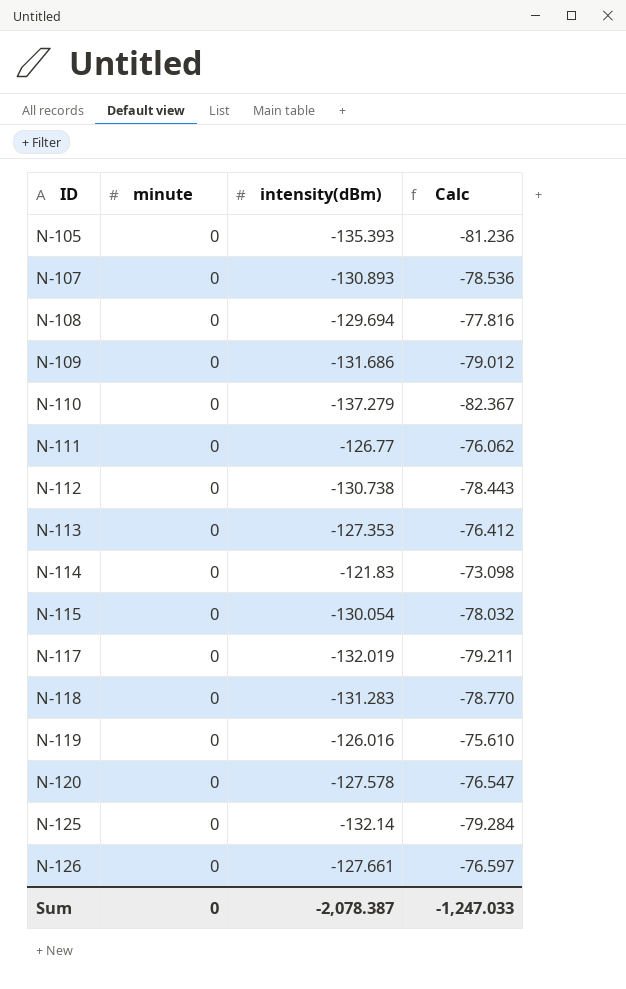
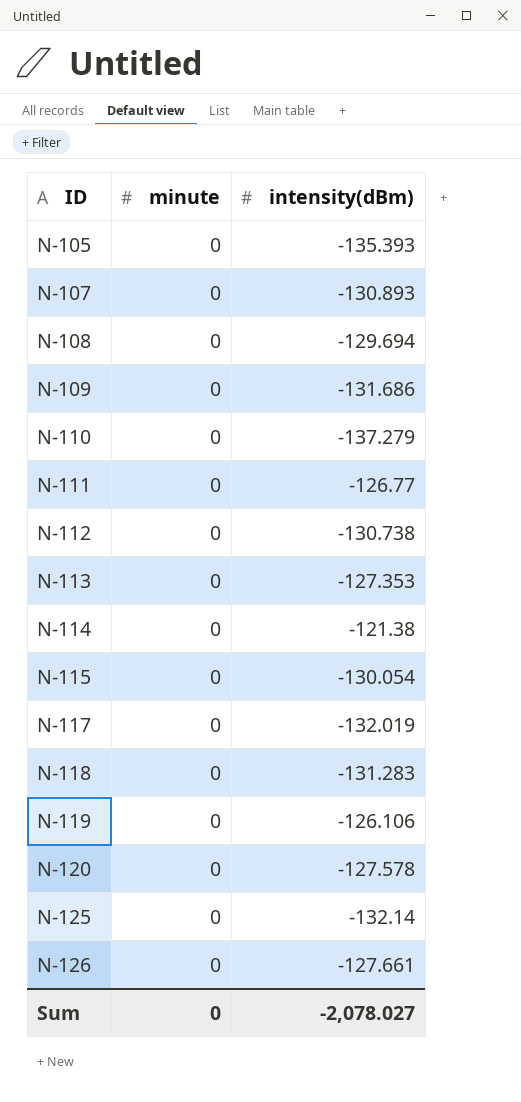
column Calc | formula: [intensity(dBm)] * 0.6 -> none
N-114 | intensity(dBm): -121.83 -> -121.38
N-119 | intensity(dBm): -126.016 -> -126.106
Sum | intensity(dBm): -2,078.387 -> -2,078.027

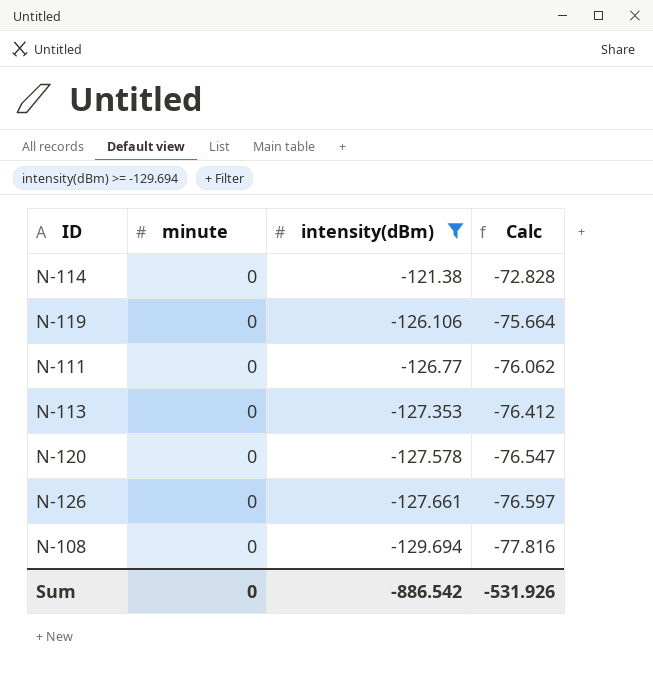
filter: none -> intensity(dBm) >= -129.694
row order: ID ascending -> intensity(dBm) descending
column Calc | formula: none -> [intensity(dBm)] * 0.6
Sum | intensity(dBm): -2,078.027 -> -886.542

